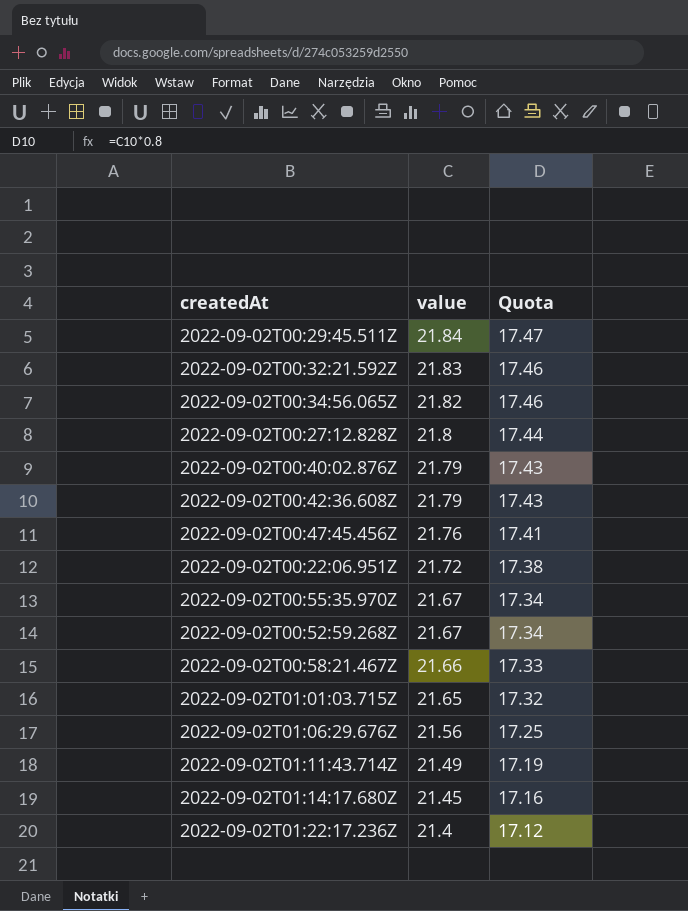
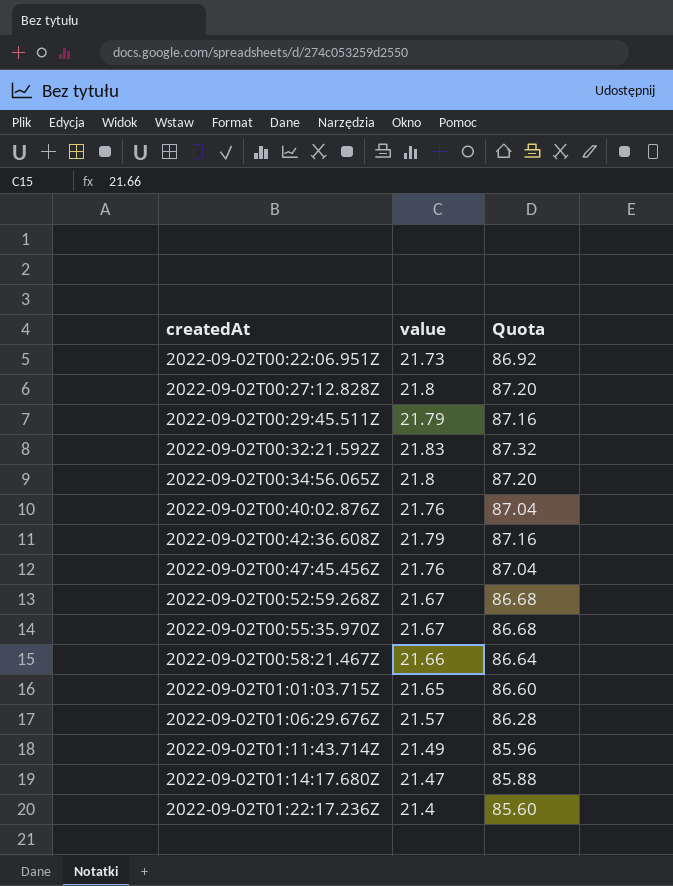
row order: value descending -> createdAt ascending
column Quota | formula: [value] * 0.8 -> [value] * 4
2022-09-02T00:22:06.951Z | value: 21.72 -> 21.73
2022-09-02T00:29:45.511Z | value: 21.84 -> 21.79
2022-09-02T00:34:56.065Z | value: 21.82 -> 21.8
2022-09-02T00:40:02.876Z | value: 21.79 -> 21.76
2022-09-02T01:06:29.676Z | value: 21.56 -> 21.57
2022-09-02T01:14:17.680Z | value: 21.45 -> 21.47

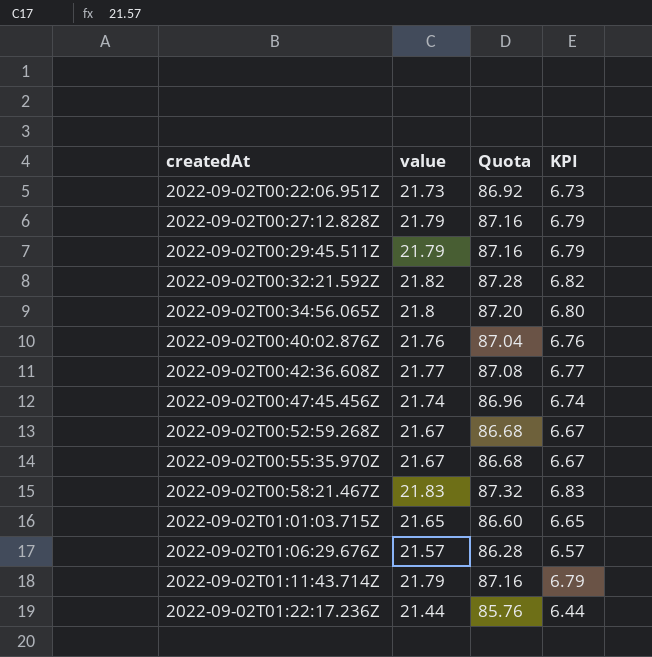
column KPI | formula: none -> [value] - 15
row 2022-09-02T01:14:17.680Z: 21.47 | 85.88 -> none
2022-09-02T00:27:12.828Z | value: 21.8 -> 21.79
2022-09-02T00:27:12.828Z | Quota: 87.20 -> 87.16
2022-09-02T00:32:21.592Z | value: 21.83 -> 21.82
2022-09-02T00:32:21.592Z | Quota: 87.32 -> 87.28
2022-09-02T00:42:36.608Z | value: 21.79 -> 21.77
2022-09-02T00:42:36.608Z | Quota: 87.16 -> 87.08
2022-09-02T00:47:45.456Z | value: 21.76 -> 21.74
2022-09-02T00:47:45.456Z | Quota: 87.04 -> 86.96
2022-09-02T00:58:21.467Z | value: 21.66 -> 21.83
2022-09-02T00:58:21.467Z | Quota: 86.64 -> 87.32
2022-09-02T01:11:43.714Z | value: 21.49 -> 21.79
2022-09-02T01:11:43.714Z | Quota: 85.96 -> 87.16
2022-09-02T01:22:17.236Z | value: 21.4 -> 21.44
2022-09-02T01:22:17.236Z | Quota: 85.60 -> 85.76

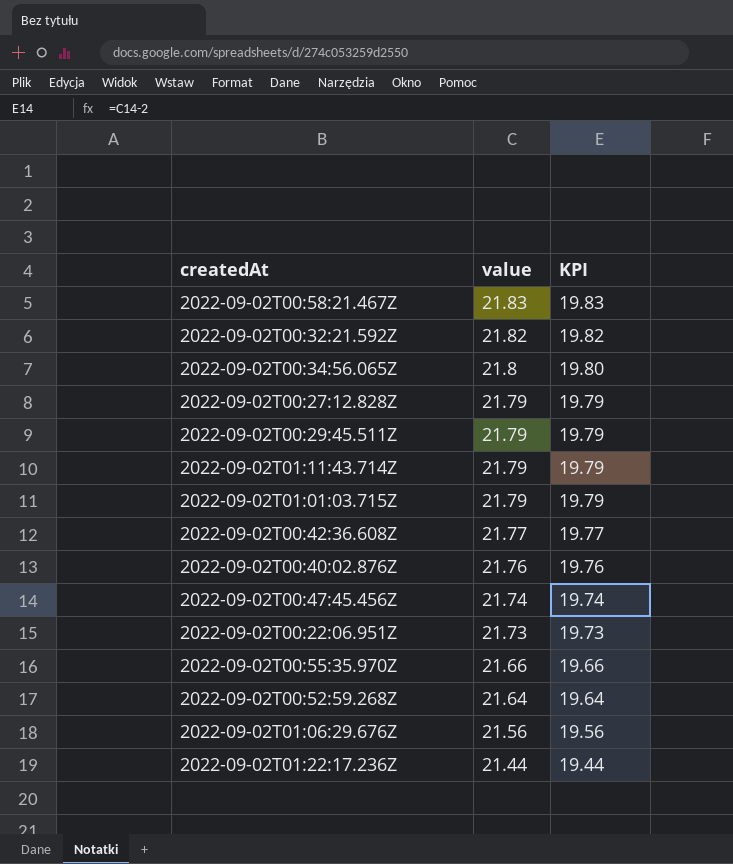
row order: createdAt ascending -> value descending
column Quota | formula: [value] * 4 -> none
column KPI | formula: [value] - 15 -> [value] - 2
2022-09-02T01:01:03.715Z | value: 21.65 -> 21.79
2022-09-02T00:55:35.970Z | value: 21.67 -> 21.66
2022-09-02T00:52:59.268Z | value: 21.67 -> 21.64
2022-09-02T01:06:29.676Z | value: 21.57 -> 21.56

